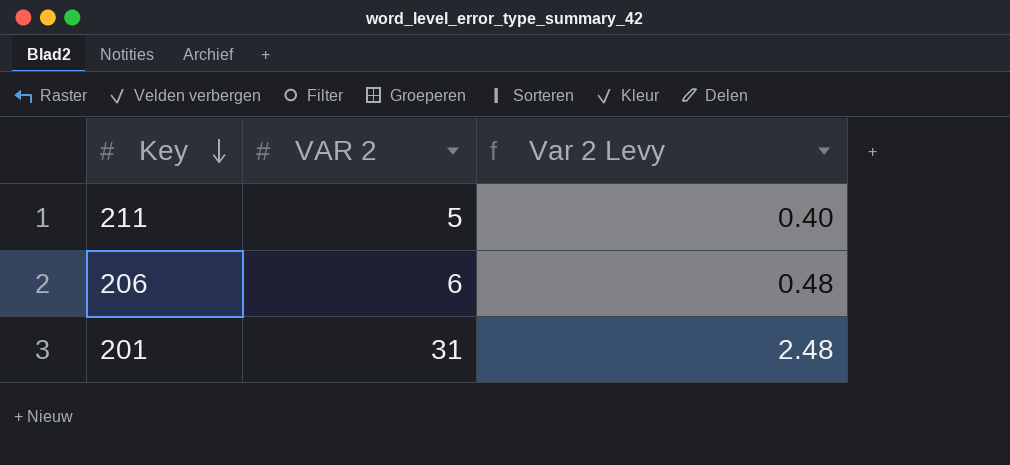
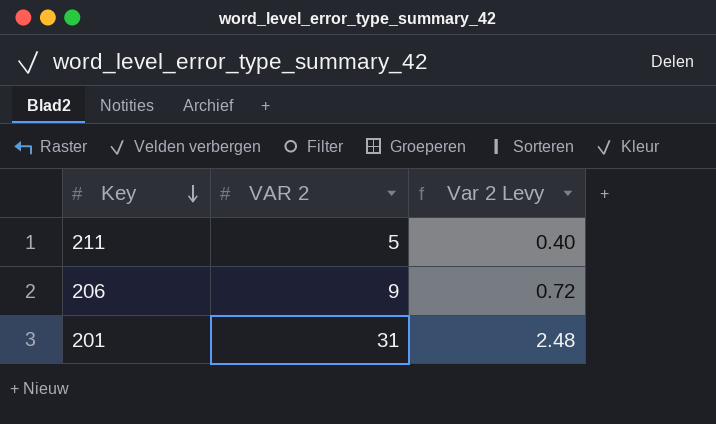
206 | VAR 2: 6 -> 9
206 | Var 2 Levy: 0.48 -> 0.72

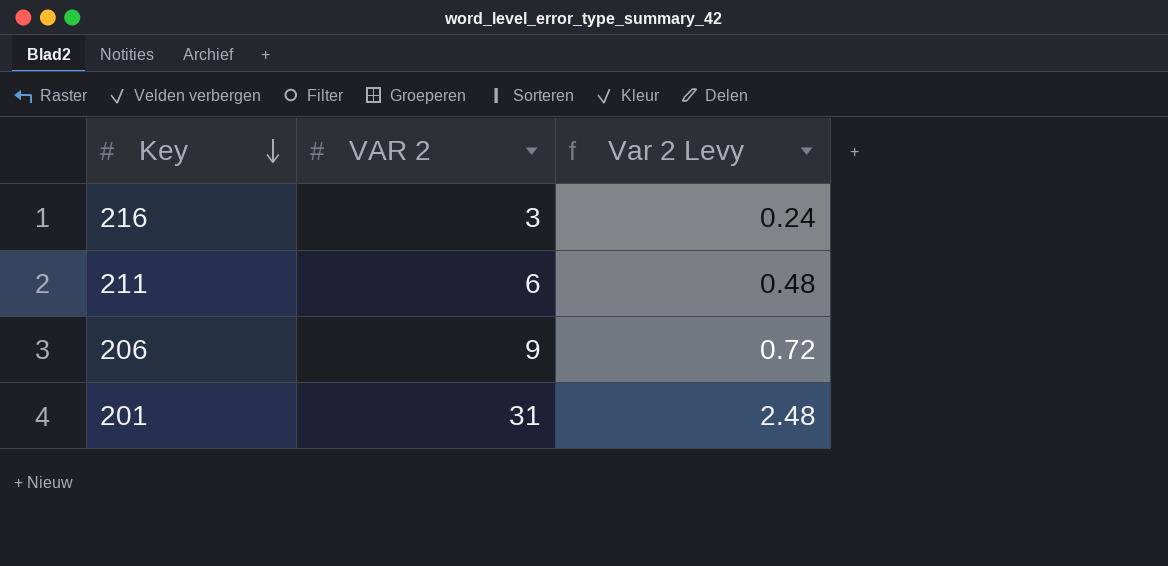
row 216: none -> 3 | 0.24
211 | VAR 2: 5 -> 6
211 | Var 2 Levy: 0.40 -> 0.48

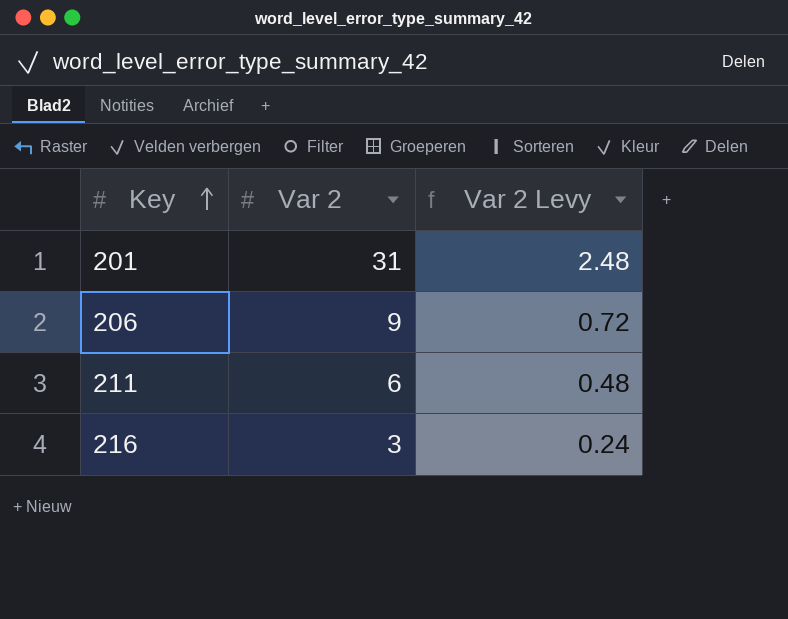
row order: Key descending -> Key ascending
column name: VAR 2 -> Var 2

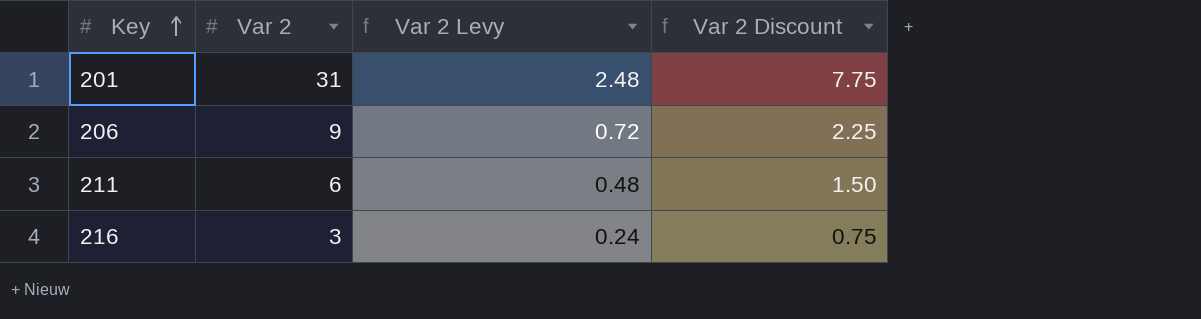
column Var 2 Discount | formula: none -> [Var 2] * 0.25

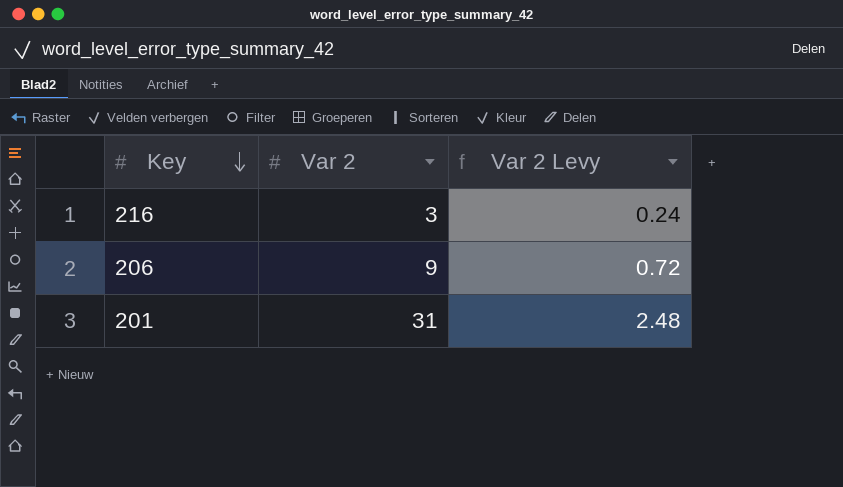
row order: Key ascending -> Key descending
column Var 2 Discount | formula: [Var 2] * 0.25 -> none
row 211: 6 | 0.48 | 1.50 -> none

